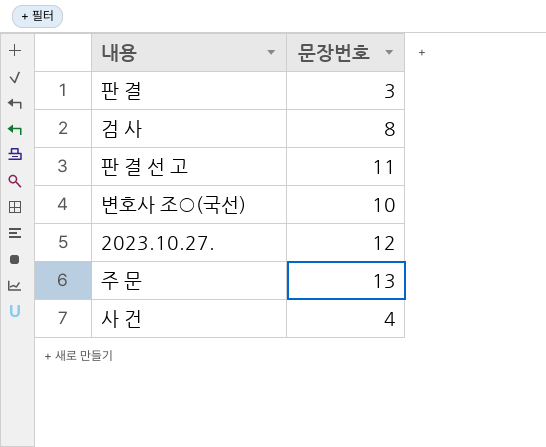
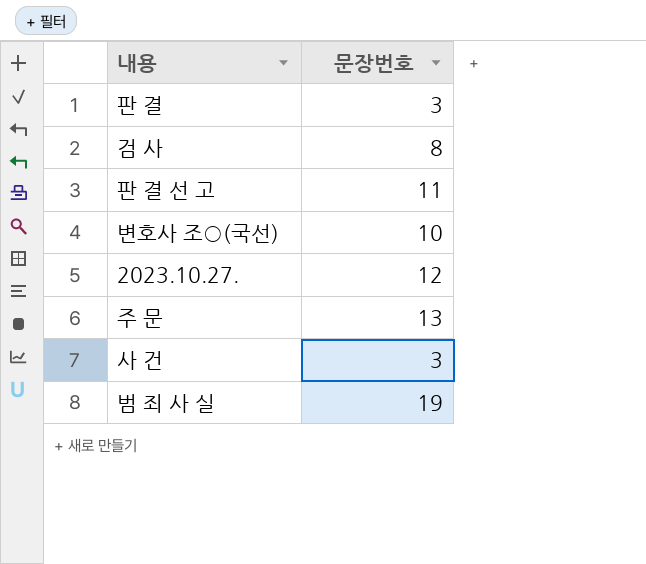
사 건 | 문장번호: 4 -> 3
row 범 죄 사 실: none -> 19

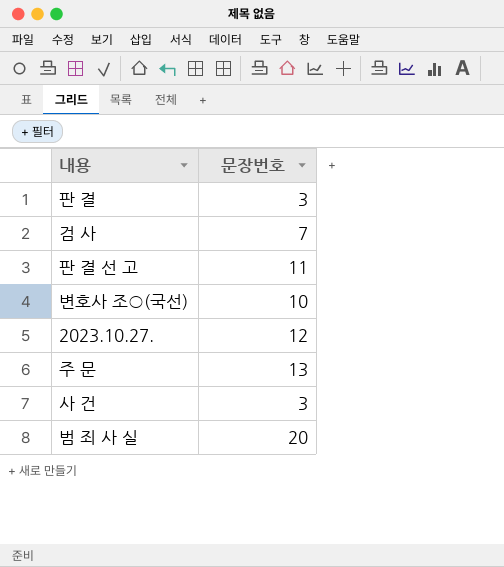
검 사 | 문장번호: 8 -> 7
범 죄 사 실 | 문장번호: 19 -> 20

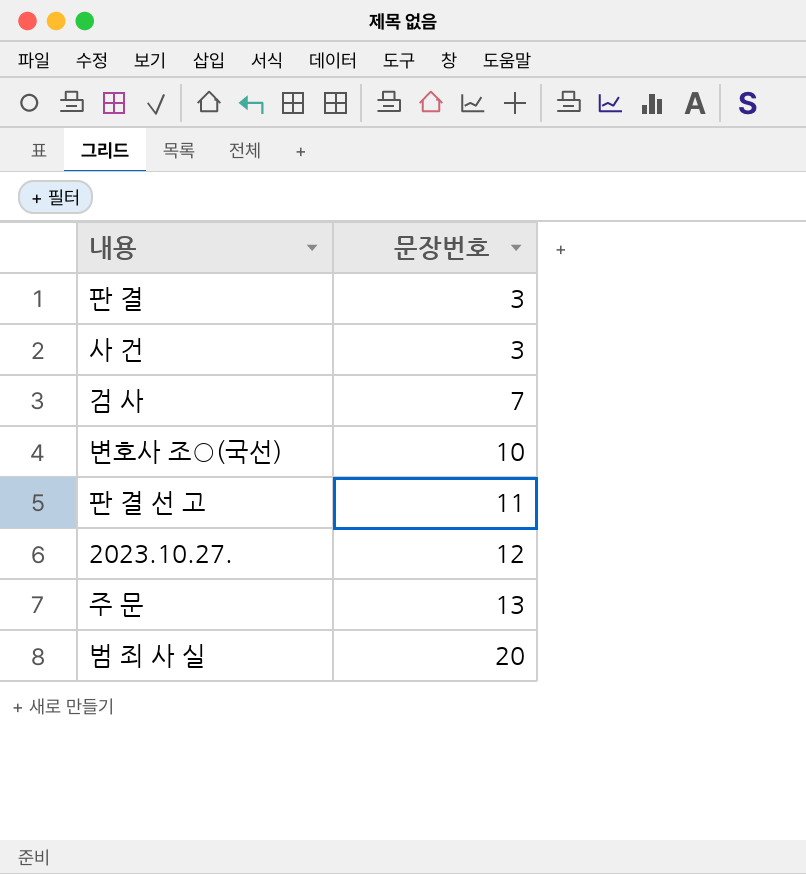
row order: none -> 문장번호 ascending

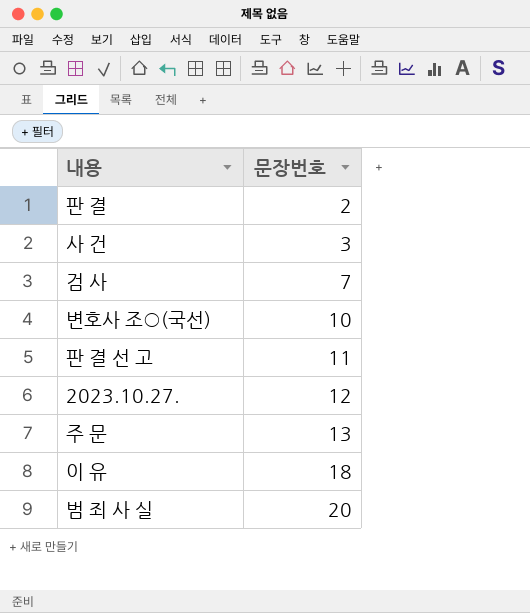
판 결 | 문장번호: 3 -> 2
row 이 유: none -> 18

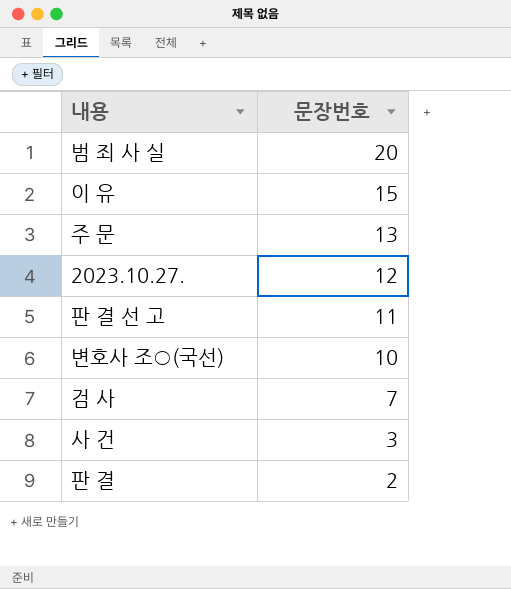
row order: 문장번호 ascending -> 문장번호 descending
이 유 | 문장번호: 18 -> 15

